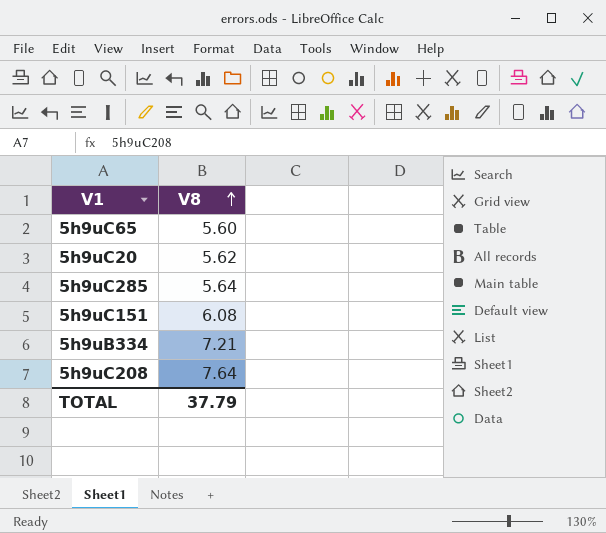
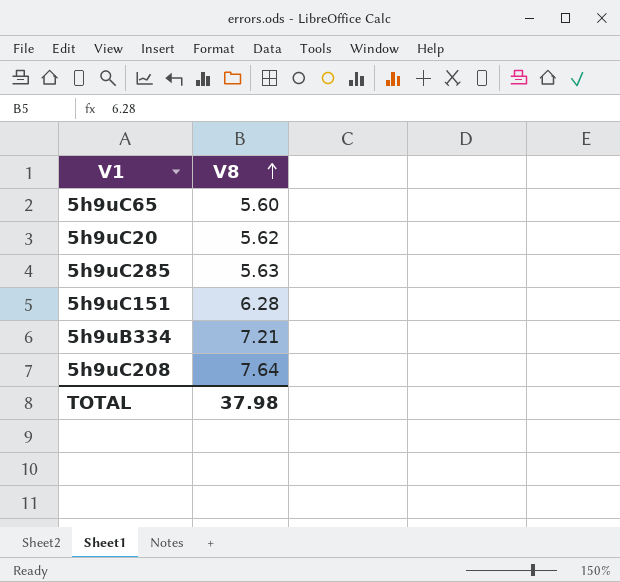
5h9uC285 | V8: 5.64 -> 5.63
5h9uC151 | V8: 6.08 -> 6.28
TOTAL | V8: 37.79 -> 37.98

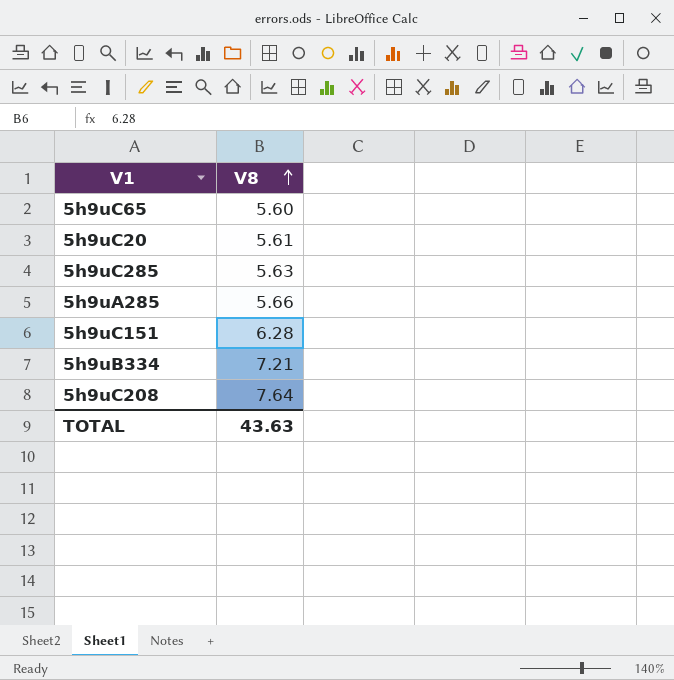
5h9uC20 | V8: 5.62 -> 5.61
row 5h9uA285: none -> 5.66
TOTAL | V8: 37.98 -> 43.63

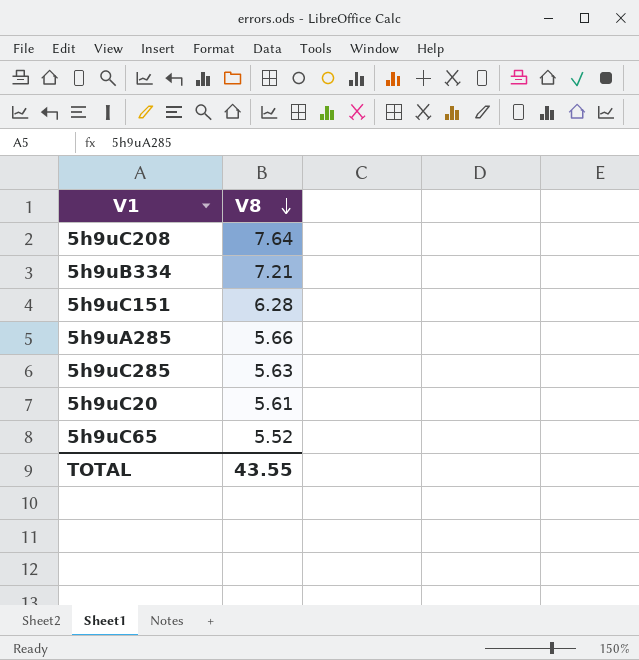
row order: V8 ascending -> V8 descending
5h9uC65 | V8: 5.60 -> 5.52
TOTAL | V8: 43.63 -> 43.55

